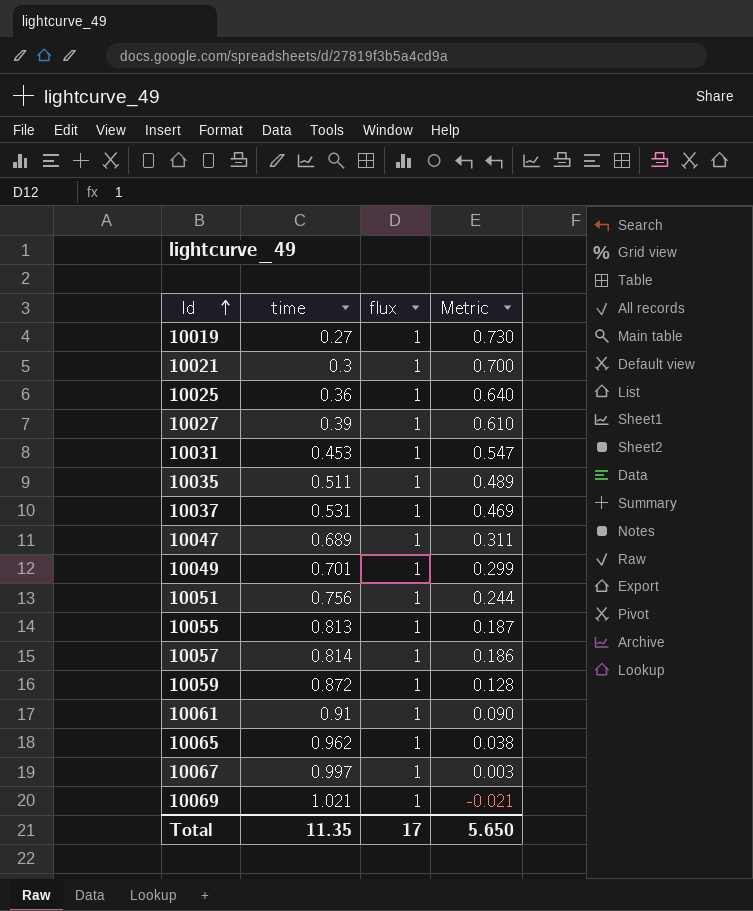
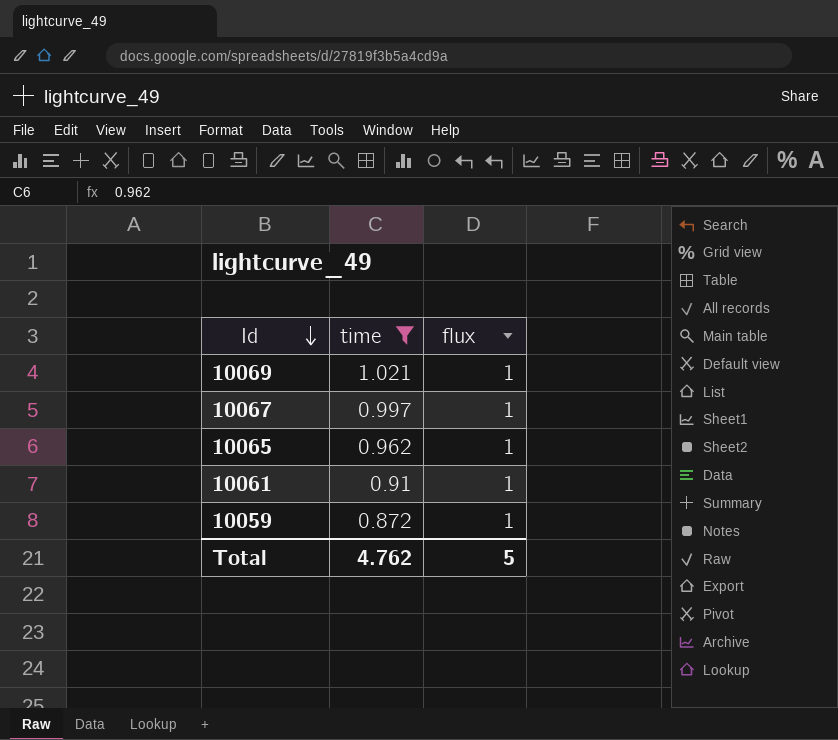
filter: none -> time >= 0.872
row order: Id ascending -> Id descending
column Metric | formula: [flux] - [time] -> none
Total | time: 11.35 -> 4.762
Total | flux: 17 -> 5

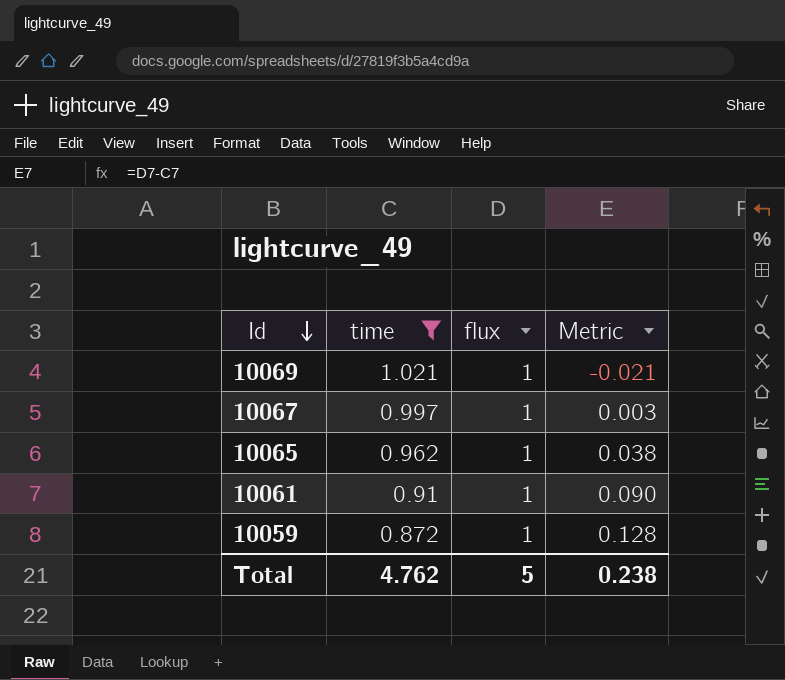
column Metric | formula: none -> [flux] - [time]

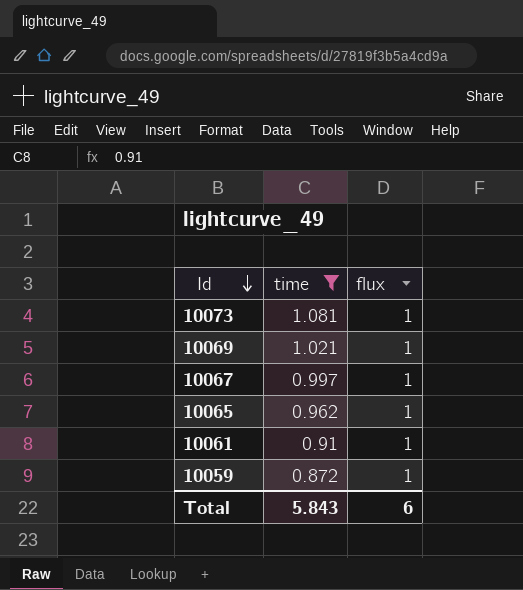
column Metric | formula: [flux] - [time] -> none
row 10073: none -> 1.081 | 1
Total | time: 4.762 -> 5.843
Total | flux: 5 -> 6

